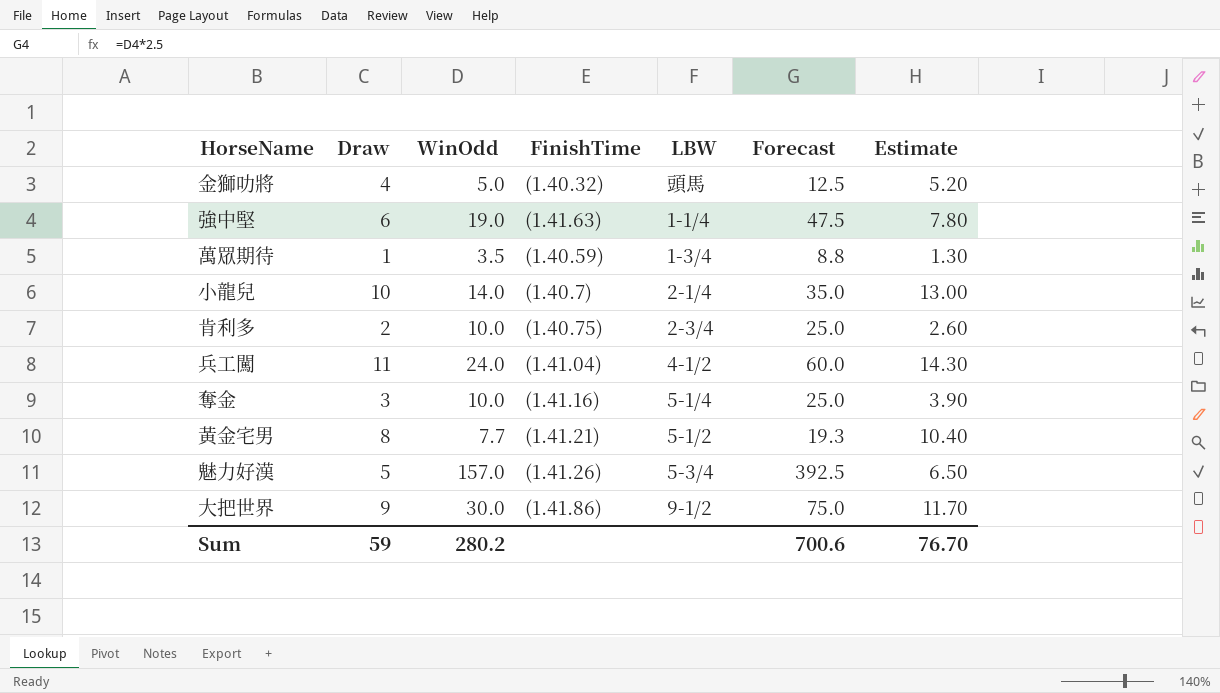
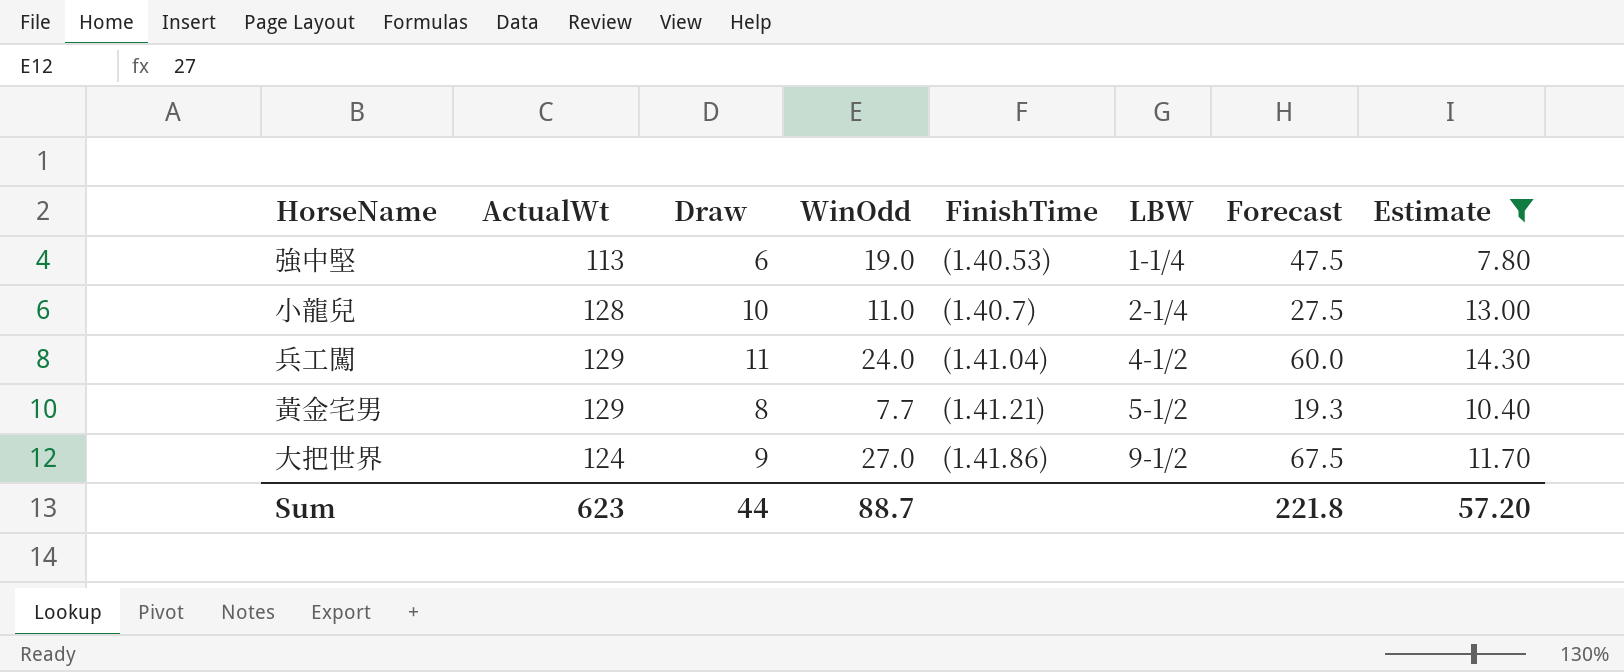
filter: none -> Estimate >= 7.80
column ActualWt | position: none -> 2
強中堅 | FinishTime: (1.41.63) -> (1.40.53)
小龍兒 | WinOdd: 14.0 -> 11.0
小龍兒 | Forecast: 35.0 -> 27.5
大把世界 | WinOdd: 30.0 -> 27.0
大把世界 | Forecast: 75.0 -> 67.5
Sum | Draw: 59 -> 44
Sum | WinOdd: 280.2 -> 88.7
Sum | Forecast: 700.6 -> 221.8
Sum | Estimate: 76.70 -> 57.20

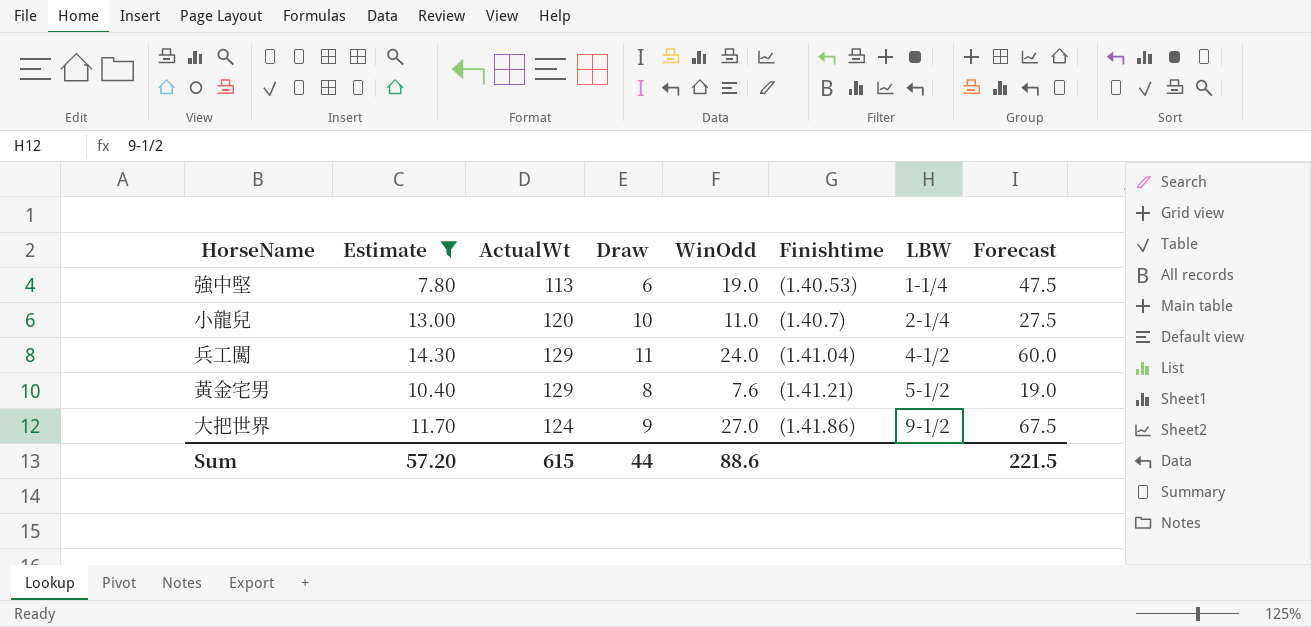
column Estimate | position: 8 -> 2
column name: FinishTime -> Finishtime
小龍兒 | ActualWt: 128 -> 120
黃金宅男 | WinOdd: 7.7 -> 7.6
黃金宅男 | Forecast: 19.3 -> 19.0
Sum | ActualWt: 623 -> 615
Sum | WinOdd: 88.7 -> 88.6
Sum | Forecast: 221.8 -> 221.5

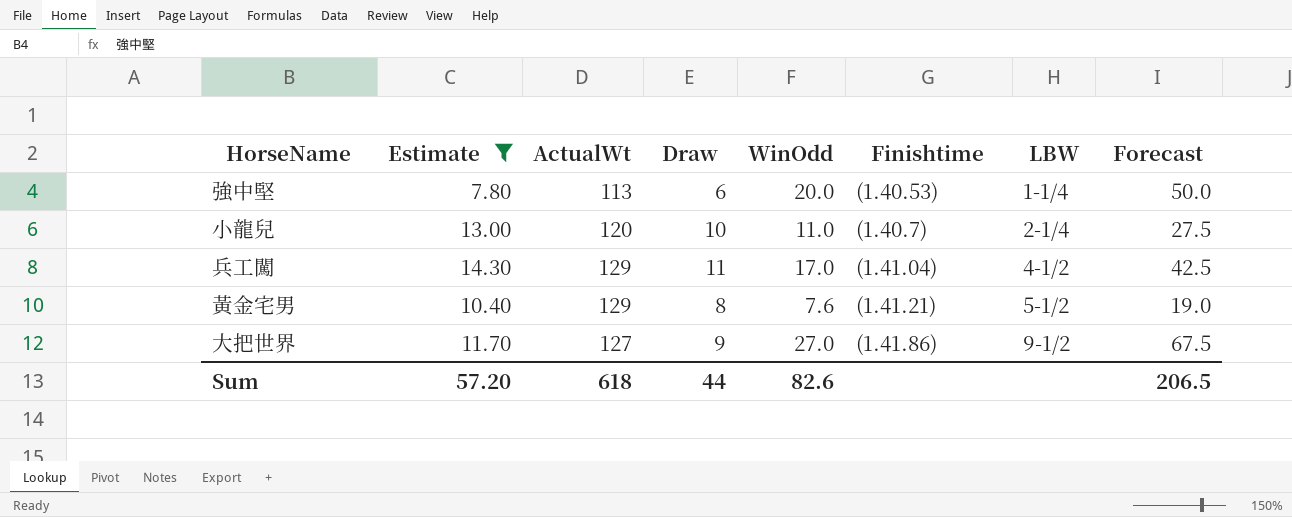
強中堅 | WinOdd: 19.0 -> 20.0
強中堅 | Forecast: 47.5 -> 50.0
兵工闖 | WinOdd: 24.0 -> 17.0
兵工闖 | Forecast: 60.0 -> 42.5
大把世界 | ActualWt: 124 -> 127
Sum | ActualWt: 615 -> 618
Sum | WinOdd: 88.6 -> 82.6
Sum | Forecast: 221.5 -> 206.5

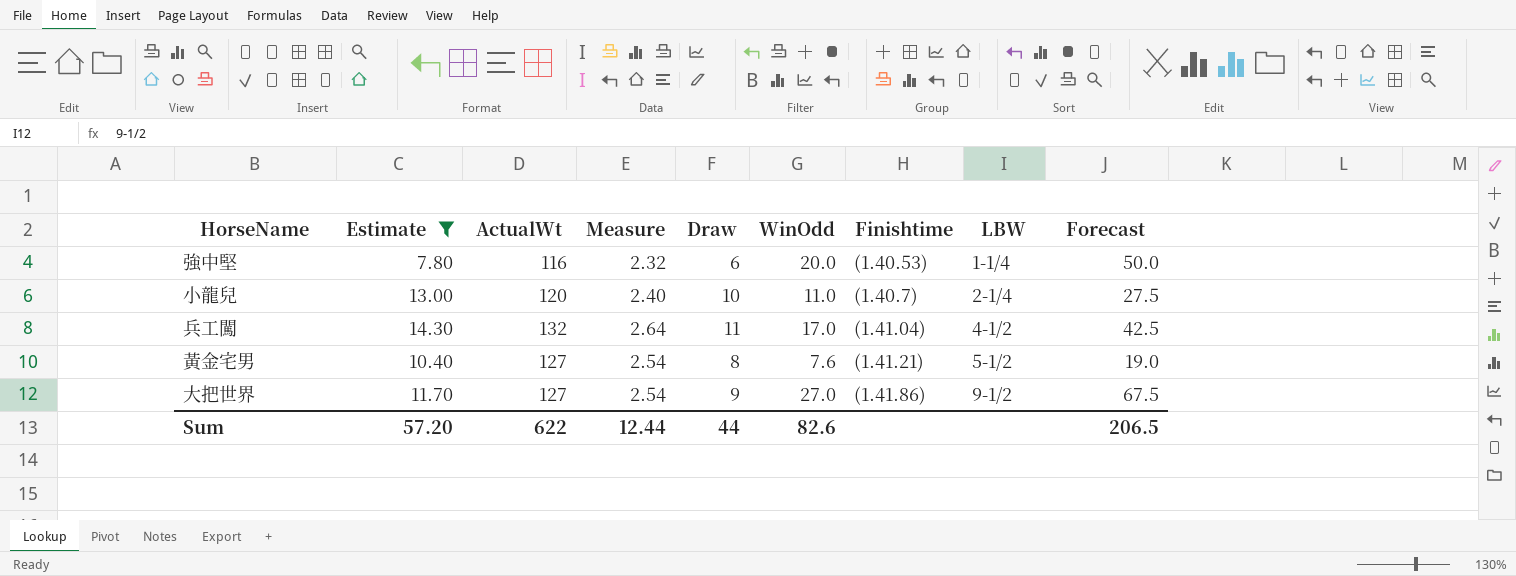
column Measure | formula: none -> [ActualWt] * 0.02
強中堅 | ActualWt: 113 -> 116
兵工闖 | ActualWt: 129 -> 132
黃金宅男 | ActualWt: 129 -> 127
Sum | ActualWt: 618 -> 622

